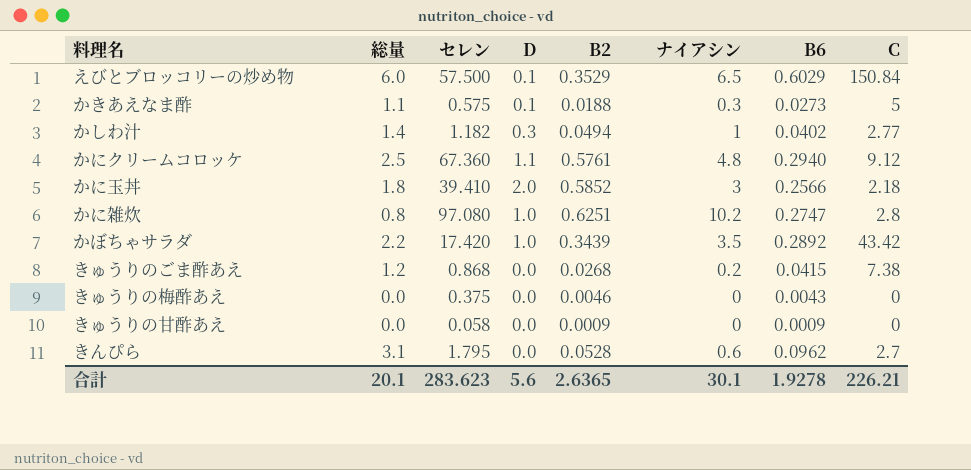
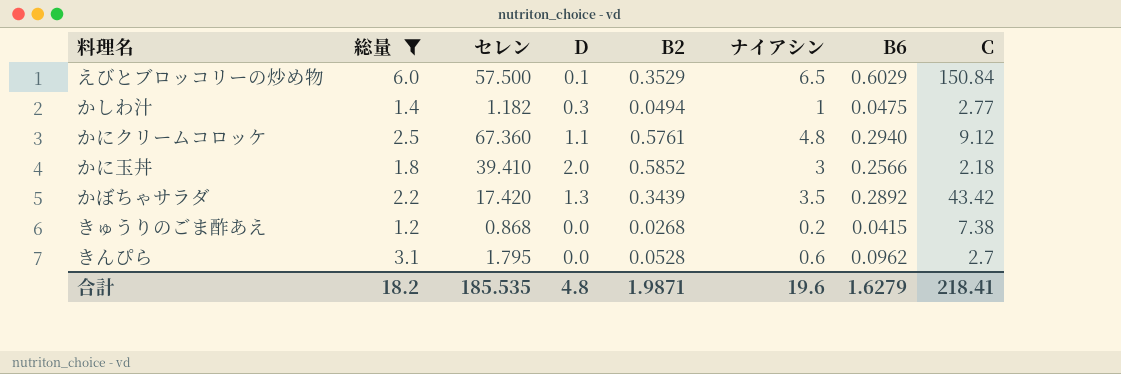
filter: none -> 総量 >= 1.2
かしわ汁 | B6: 0.0402 -> 0.0475
かぼちゃサラダ | D: 1.0 -> 1.3
合計 | 総量: 20.1 -> 18.2
合計 | セレン: 283.623 -> 185.535
合計 | D: 5.6 -> 4.8
合計 | B2: 2.6365 -> 1.9871
合計 | ナイアシン: 30.1 -> 19.6
合計 | B6: 1.9278 -> 1.6279
合計 | C: 226.21 -> 218.41

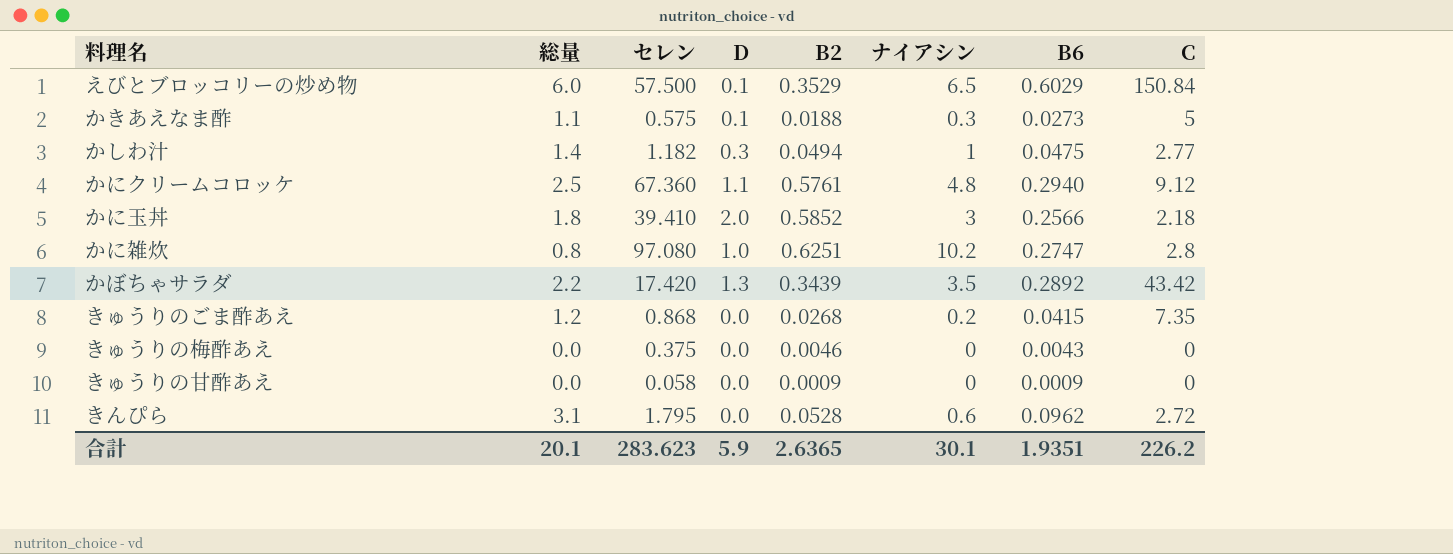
filter: 総量 >= 1.2 -> none
きゅうりのごま酢あえ | C: 7.38 -> 7.35
きんぴら | C: 2.7 -> 2.72
合計 | 総量: 18.2 -> 20.1
合計 | セレン: 185.535 -> 283.623
合計 | D: 4.8 -> 5.9
合計 | B2: 1.9871 -> 2.6365
合計 | ナイアシン: 19.6 -> 30.1
合計 | B6: 1.6279 -> 1.9351
合計 | C: 218.41 -> 226.2

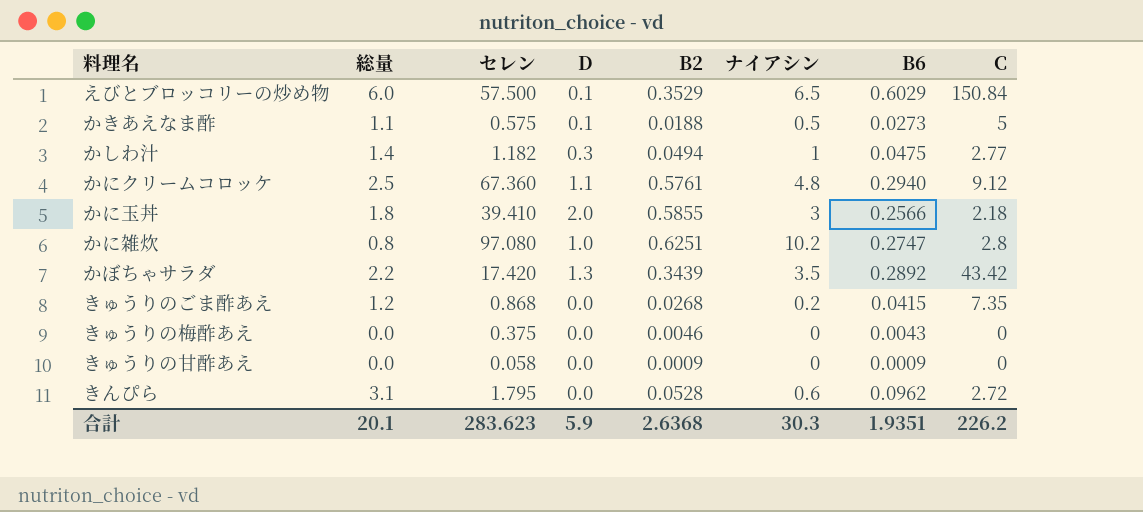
かきあえなま酢 | ナイアシン: 0.3 -> 0.5
かに玉丼 | B2: 0.5852 -> 0.5855
合計 | B2: 2.6365 -> 2.6368
合計 | ナイアシン: 30.1 -> 30.3

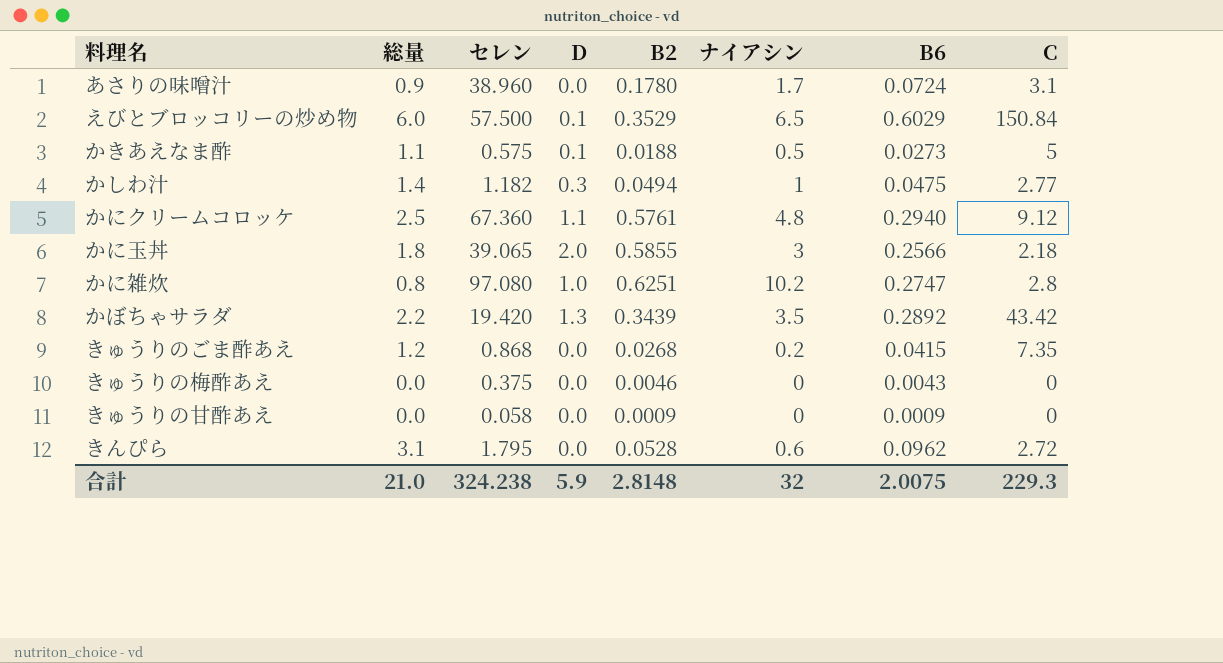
row あさりの味噌汁: none -> 0.9 | 38.960 | 0.0 | 0.1780 | 1.7 | 0.0724 | 3.1
かに玉丼 | セレン: 39.410 -> 39.065
かぼちゃサラダ | セレン: 17.420 -> 19.420
合計 | 総量: 20.1 -> 21.0
合計 | セレン: 283.623 -> 324.238
合計 | B2: 2.6368 -> 2.8148
合計 | ナイアシン: 30.3 -> 32
合計 | B6: 1.9351 -> 2.0075
合計 | C: 226.2 -> 229.3

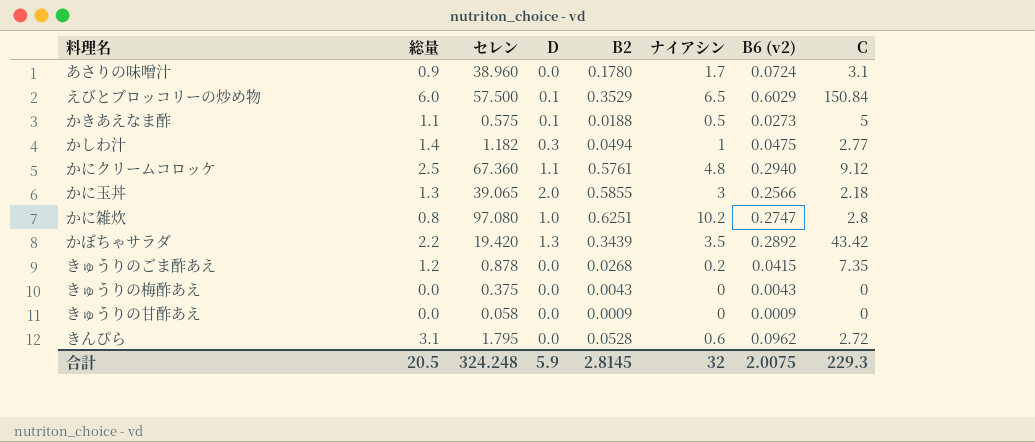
column name: B6 -> B6 (v2)
かに玉丼 | 総量: 1.8 -> 1.3
きゅうりのごま酢あえ | セレン: 0.868 -> 0.878
きゅうりの梅酢あえ | B2: 0.0046 -> 0.0043
合計 | 総量: 21.0 -> 20.5
合計 | セレン: 324.238 -> 324.248
合計 | B2: 2.8148 -> 2.8145

